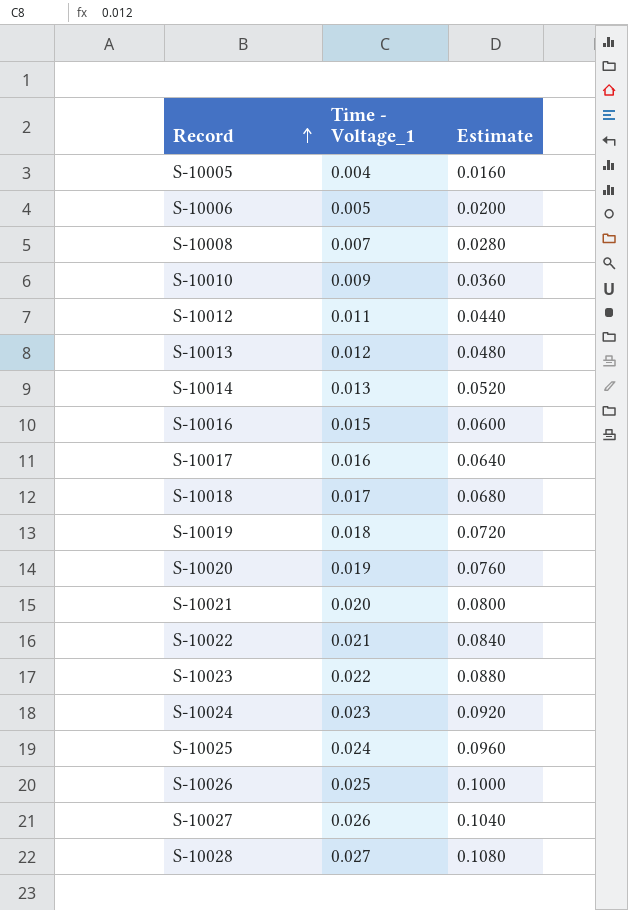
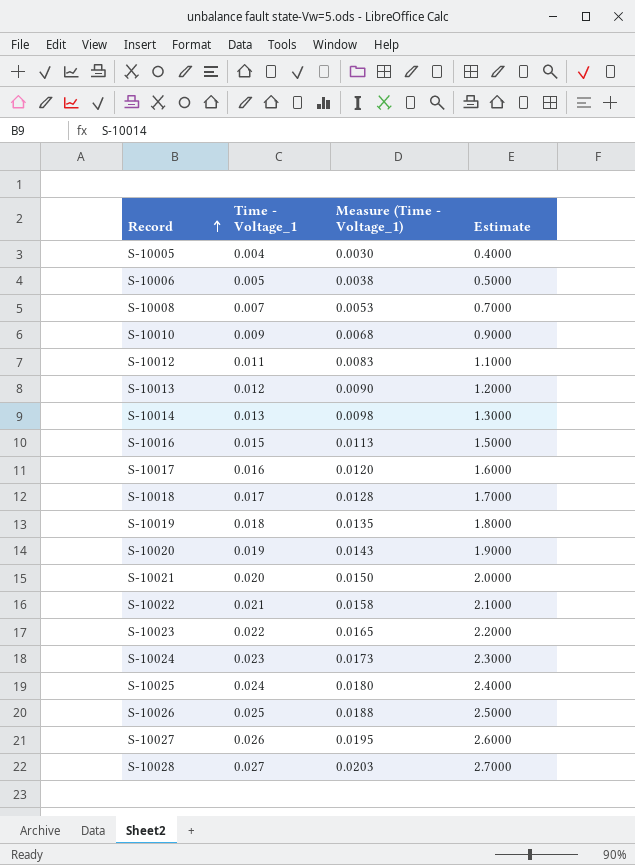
column Measure (Time - Voltage_1) | formula: none -> [Time - Voltage_1] * 0.75
column Estimate | formula: [Time - Voltage_1] * 4 -> [Time - Voltage_1] * 100

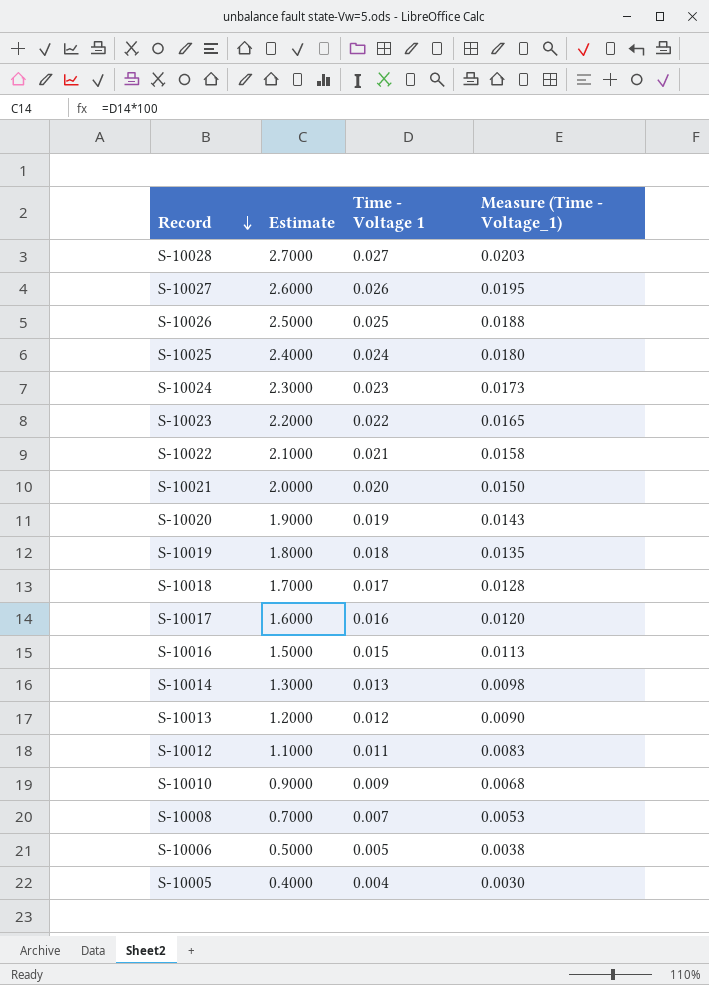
row order: Record ascending -> Record descending
column Estimate | position: 4 -> 2
column name: Time - Voltage_1 -> Time - Voltage 1

